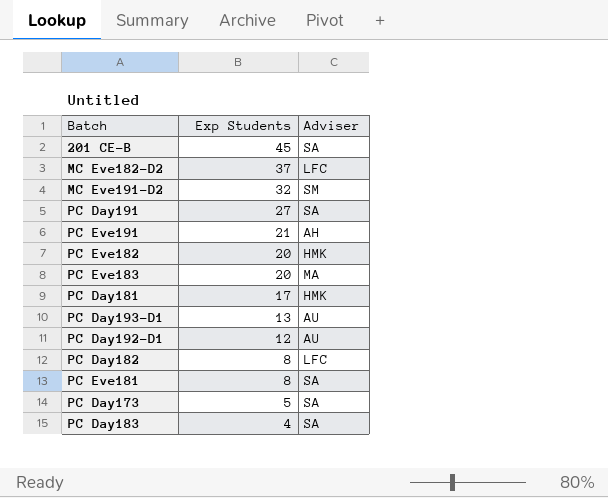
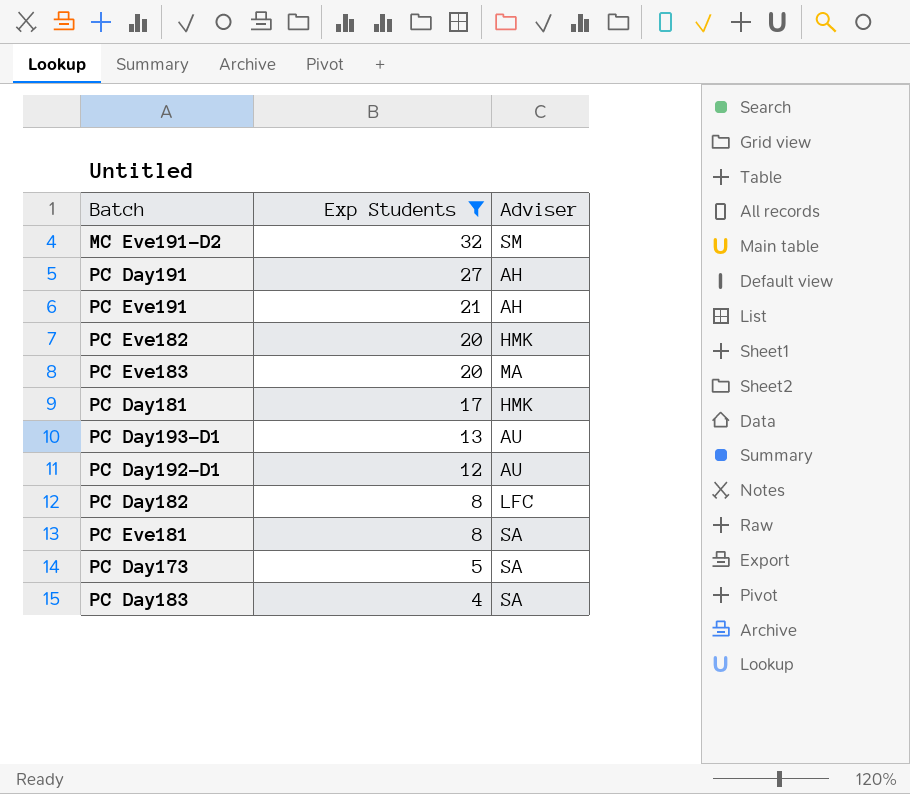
filter: none -> Exp Students <= 32
PC Day191 | Adviser: SA -> AH

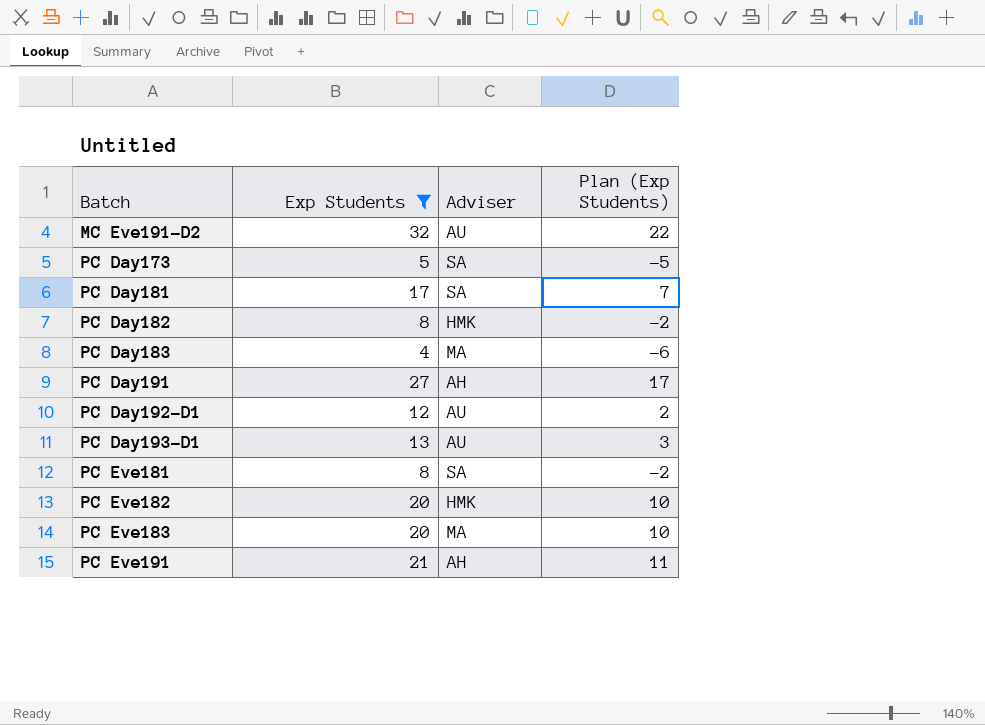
row order: Exp Students descending -> Batch ascending
column Plan (Exp Students) | formula: none -> [Exp Students] - 10
MC Eve191-D2 | Adviser: SM -> AU
PC Day181 | Adviser: HMK -> SA
PC Day182 | Adviser: LFC -> HMK
PC Day183 | Adviser: SA -> MA

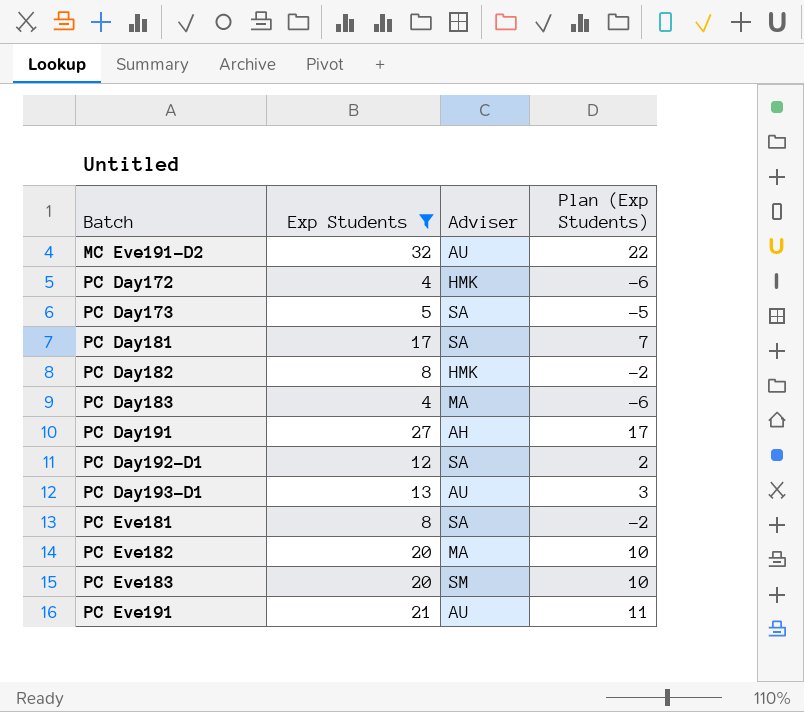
row PC Day172: none -> 4 | HMK | -6
PC Day192-D1 | Adviser: AU -> SA
PC Eve182 | Adviser: HMK -> MA
PC Eve183 | Adviser: MA -> SM
PC Eve191 | Adviser: AH -> AU

